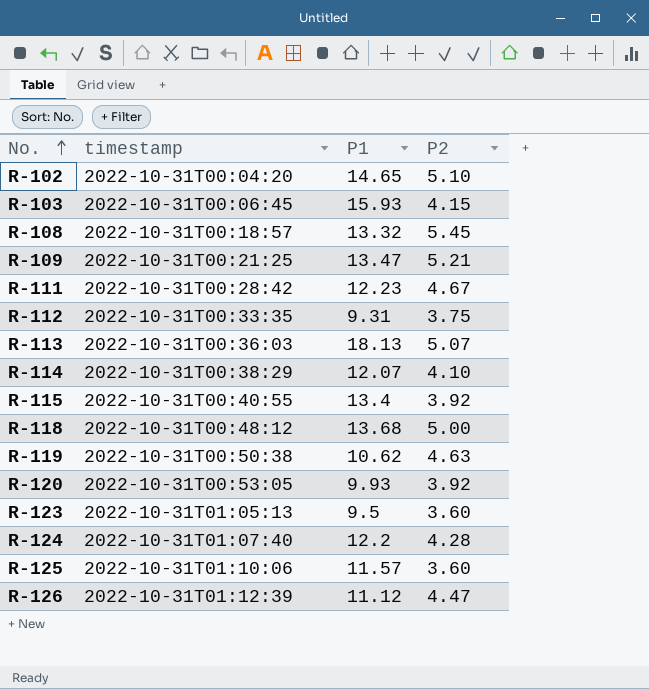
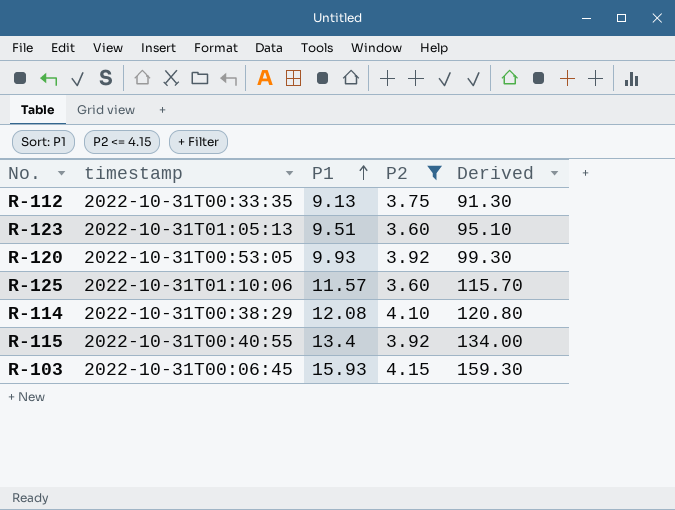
filter: none -> P2 <= 4.15
row order: No. ascending -> P1 ascending
column Derived | formula: none -> [P1] * 10
R-112 | P1: 9.31 -> 9.13
R-123 | P1: 9.5 -> 9.51
R-114 | P1: 12.07 -> 12.08

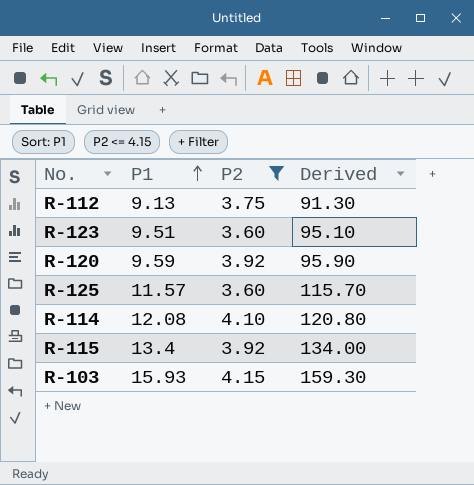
column timestamp | position: 2 -> none
R-120 | P1: 9.93 -> 9.59
R-120 | Derived: 99.30 -> 95.90

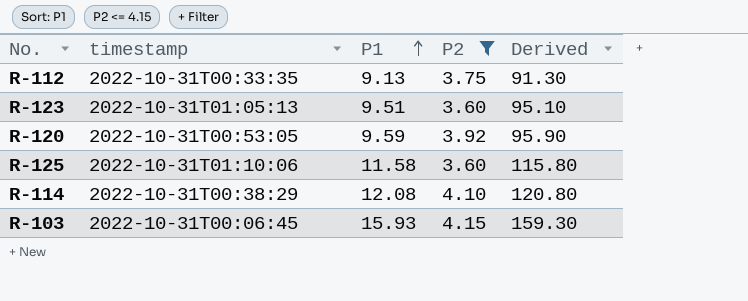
column timestamp | position: none -> 2
row R-115: 13.4 | 3.92 | 134.00 -> none
R-125 | P1: 11.57 -> 11.58
R-125 | Derived: 115.70 -> 115.80

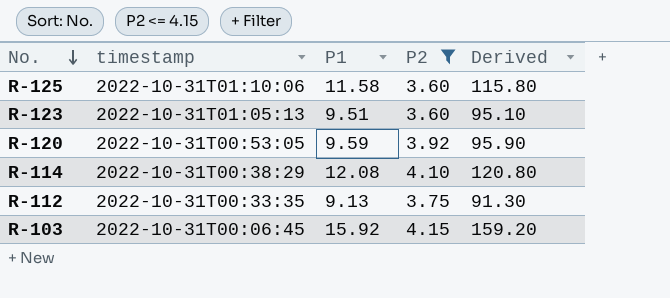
row order: P1 ascending -> No. descending
R-103 | P1: 15.93 -> 15.92
R-103 | Derived: 159.30 -> 159.20

